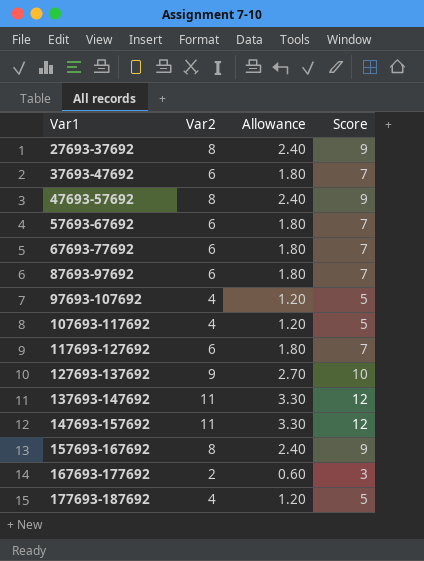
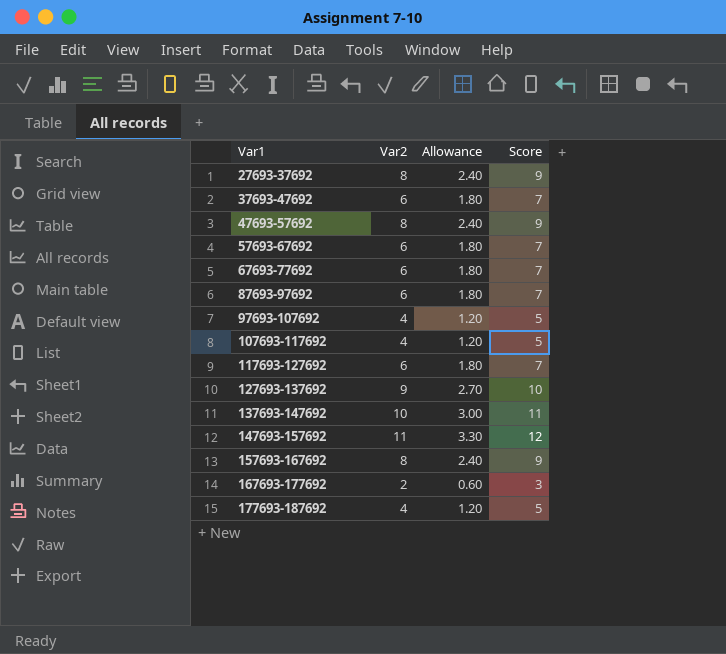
137693-147692 | Var2: 11 -> 10
137693-147692 | Allowance: 3.30 -> 3.00
137693-147692 | Score: 12 -> 11

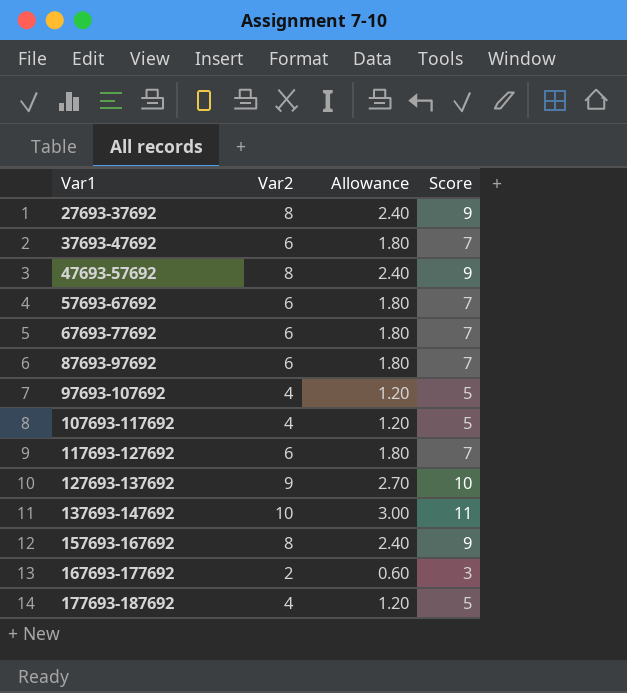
row 147693-157692: 11 | 3.30 | 12 -> none

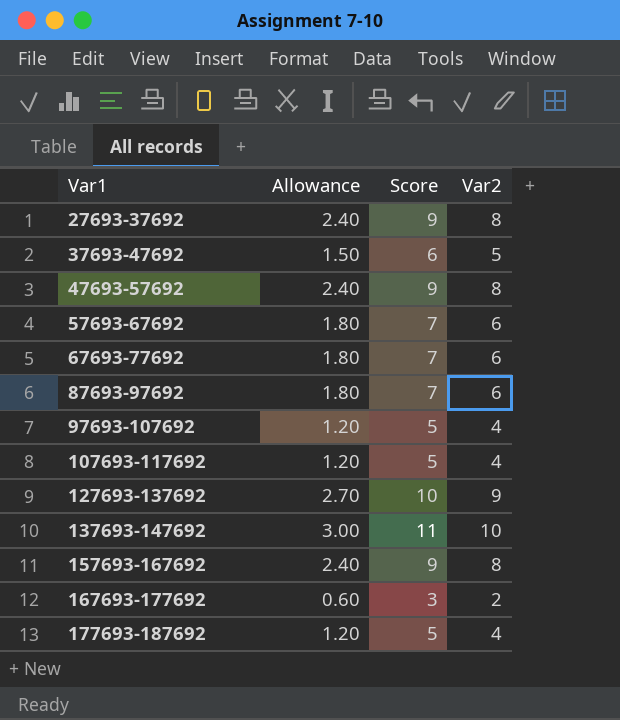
column Var2 | position: 2 -> 4
row 117693-127692: 6 | 1.80 | 7 -> none
37693-47692 | Allowance: 1.80 -> 1.50
37693-47692 | Score: 7 -> 6
37693-47692 | Var2: 6 -> 5

